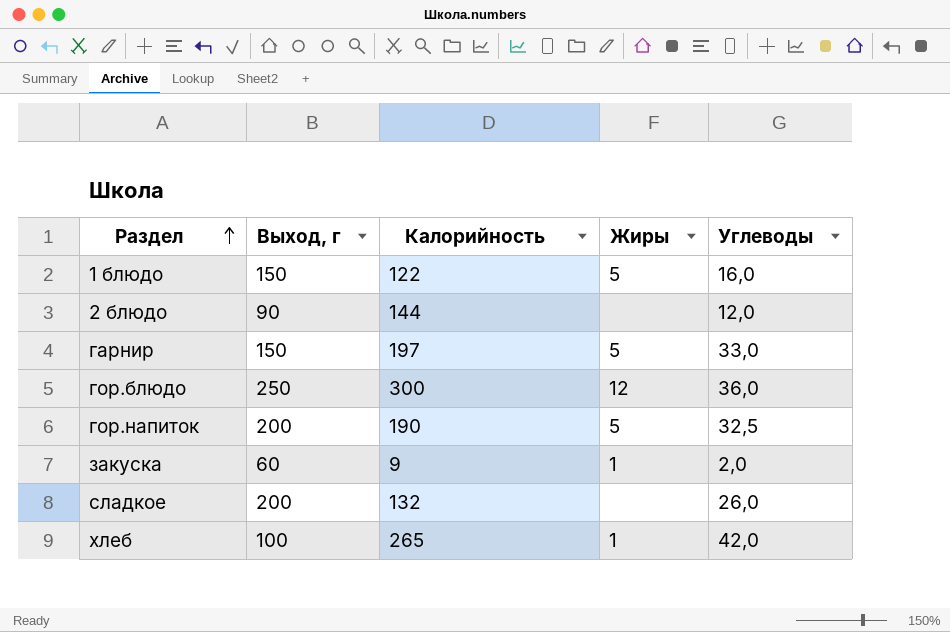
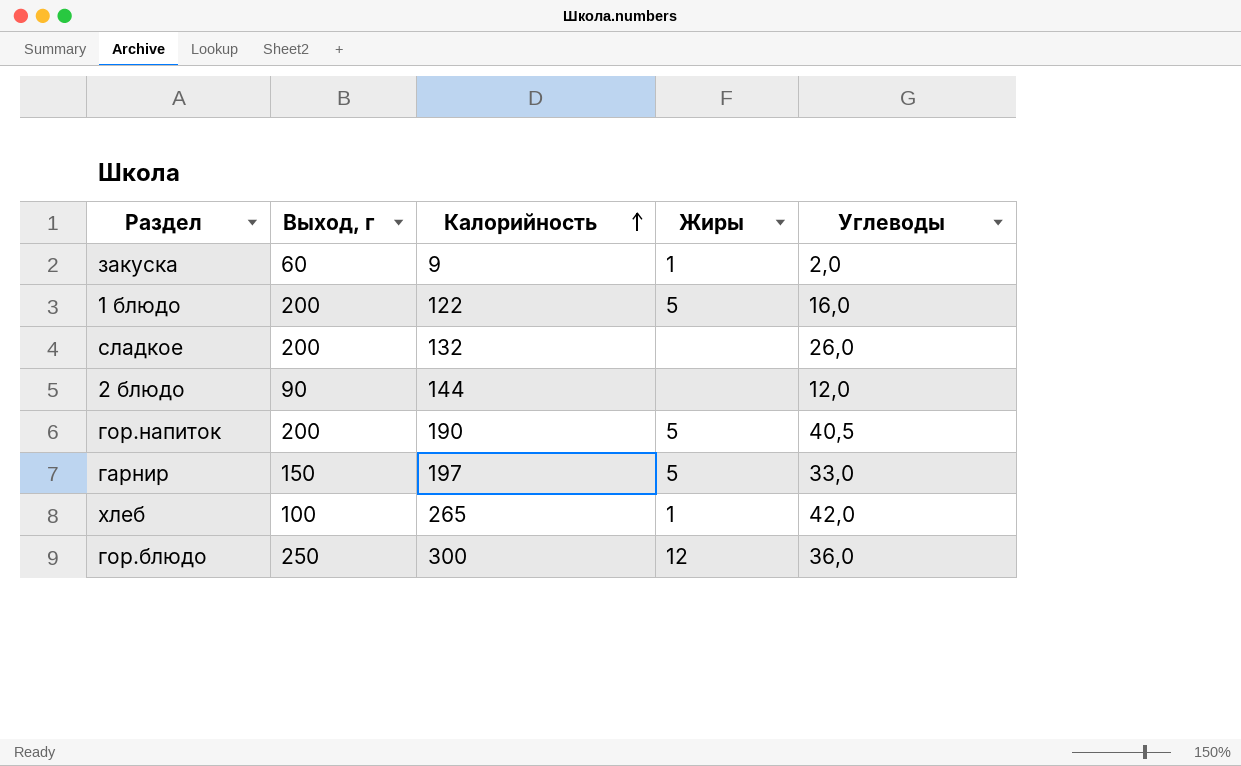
row order: Раздел ascending -> Калорийность ascending
1 блюдо | Выход, г: 150 -> 200
гор.напиток | Углеводы: 32,5 -> 40,5

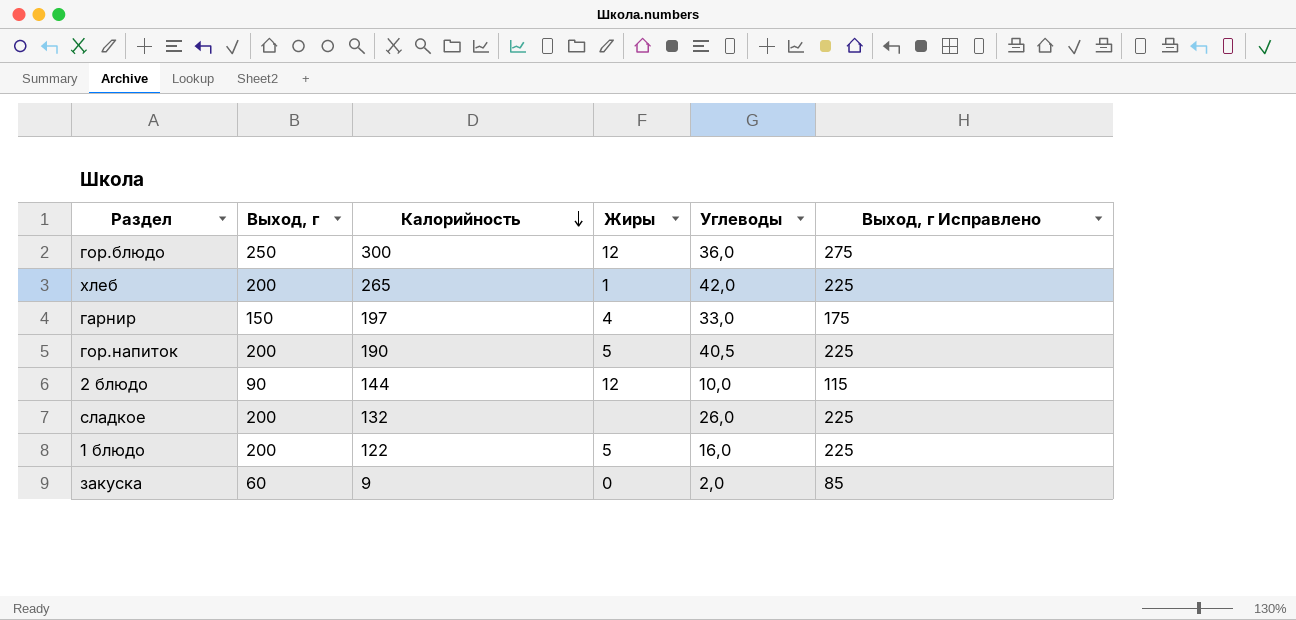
row order: Калорийность ascending -> Калорийность descending
column Выход, г Исправлено | formula: none -> [Выход, г] + 25
хлеб | Выход, г: 100 -> 200
гарнир | Жиры: 5 -> 4
2 блюдо | Жиры: none -> 12
2 блюдо | Углеводы: 12,0 -> 10,0
закуска | Жиры: 1 -> 0

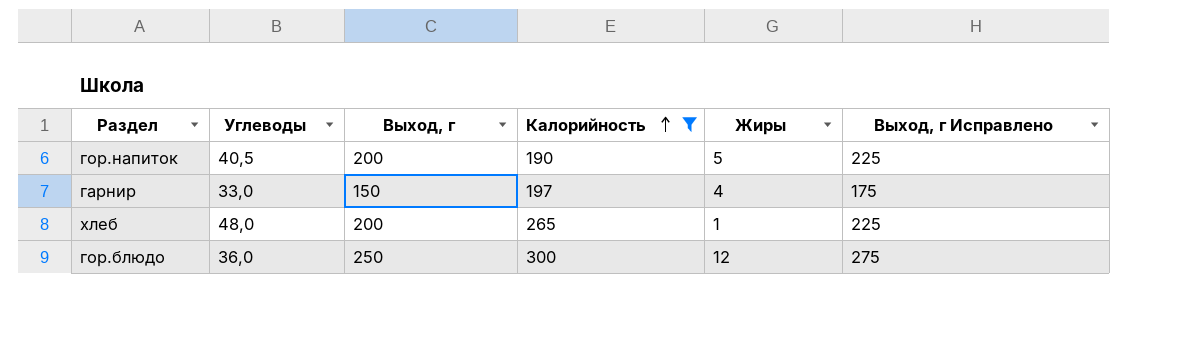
filter: none -> Калорийность >= 190
row order: Калорийность descending -> Калорийность ascending
column Углеводы | position: 5 -> 2
хлеб | Углеводы: 42,0 -> 48,0

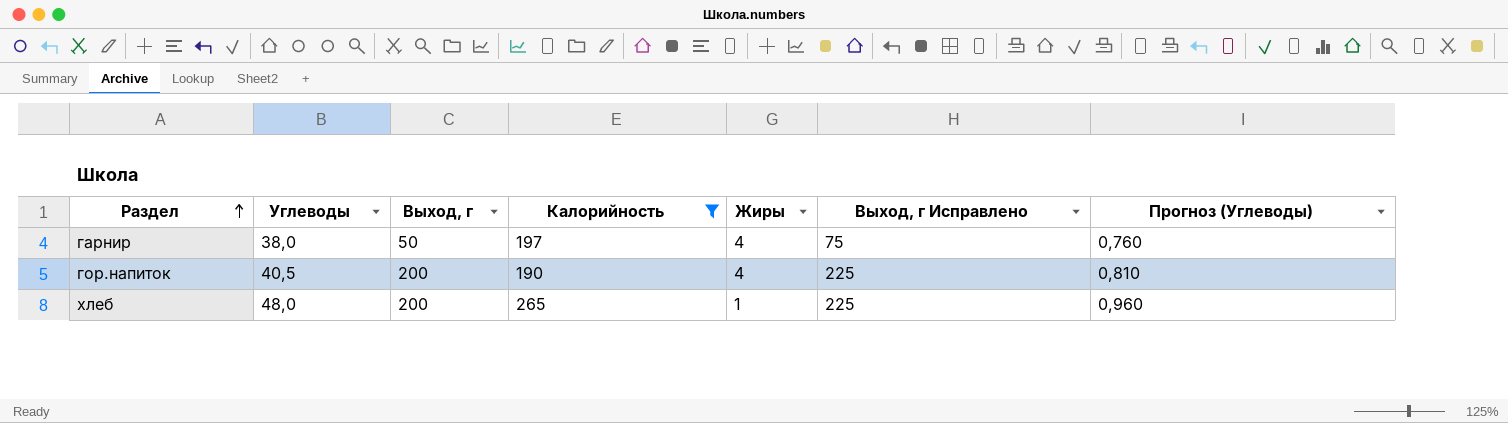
row order: Калорийность ascending -> Раздел ascending
column Прогноз (Углеводы) | formula: none -> [Углеводы] * 0,02
row гор.блюдо: 36,0 | 250 | 300 | 12 | 275 -> none
гарнир | Углеводы: 33,0 -> 38,0
гарнир | Выход, г: 150 -> 50
гарнир | Выход, г Исправлено: 175 -> 75
гор.напиток | Жиры: 5 -> 4

